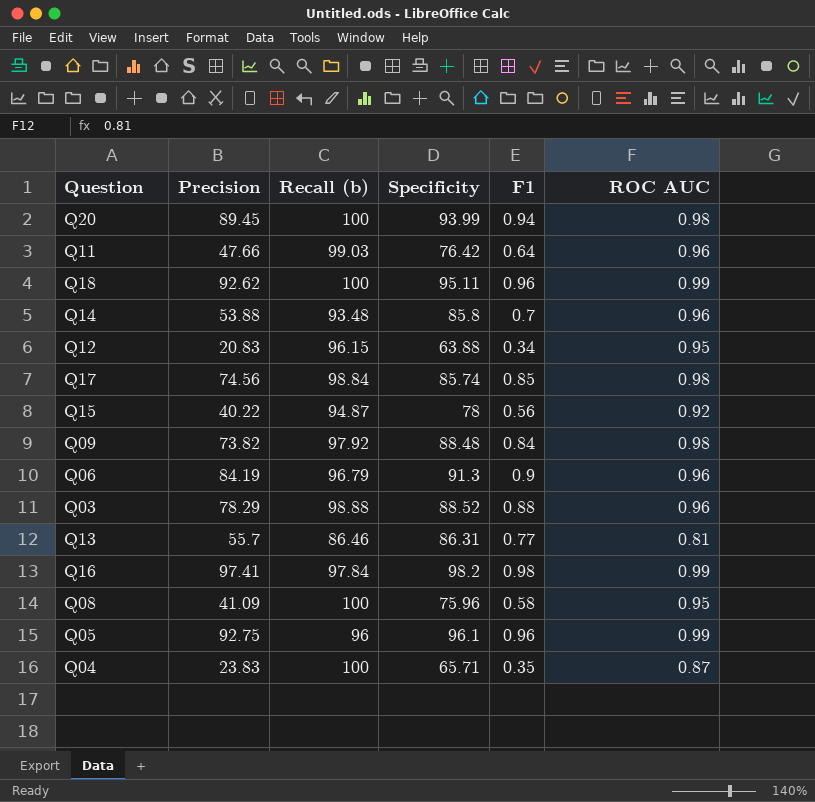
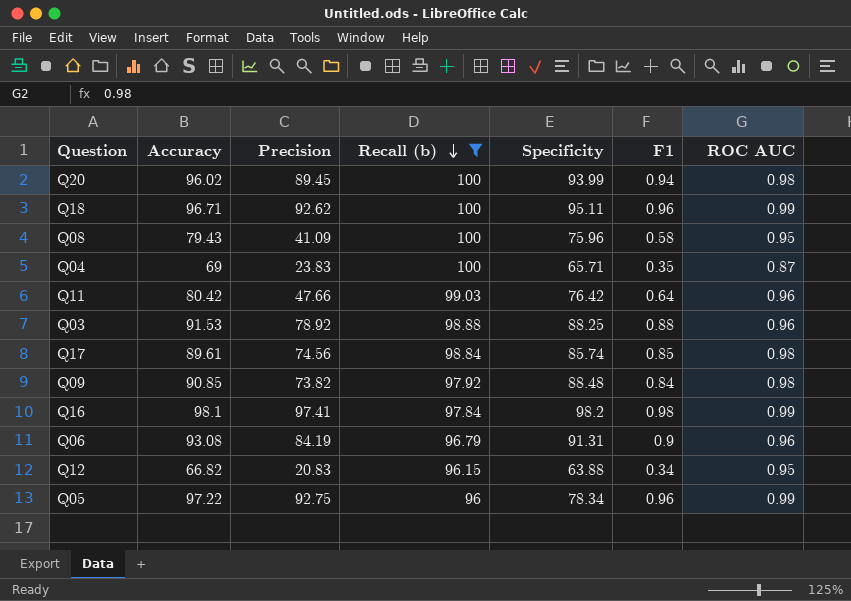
filter: none -> Recall (b) >= 96
row order: none -> Recall (b) descending
column Accuracy | position: none -> 2
Q03 | Precision: 78.29 -> 78.92
Q03 | Specificity: 88.52 -> 88.25
Q06 | Specificity: 91.3 -> 91.31
Q05 | Specificity: 96.1 -> 78.34

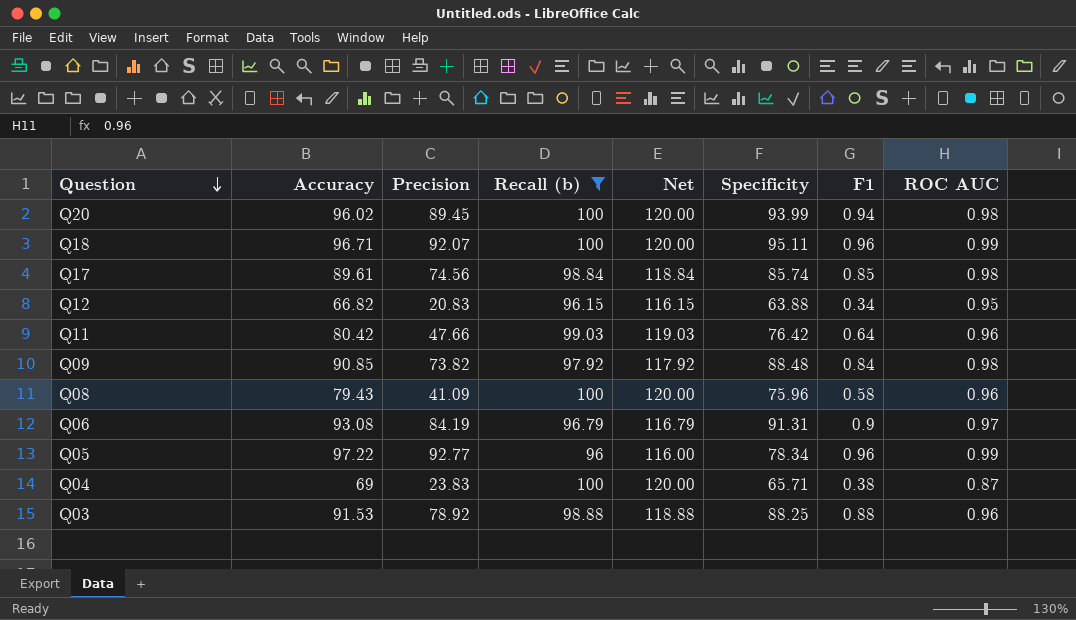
row order: Recall (b) descending -> Question descending
column Net | formula: none -> [Recall (b)] + 20
row Q16: 98.1 | 97.41 | 97.84 | 98.2 | 0.98 | 0.99 -> none
Q18 | Precision: 92.62 -> 92.07
Q08 | ROC AUC: 0.95 -> 0.96
Q06 | ROC AUC: 0.96 -> 0.97
Q05 | Precision: 92.75 -> 92.77
Q04 | F1: 0.35 -> 0.38

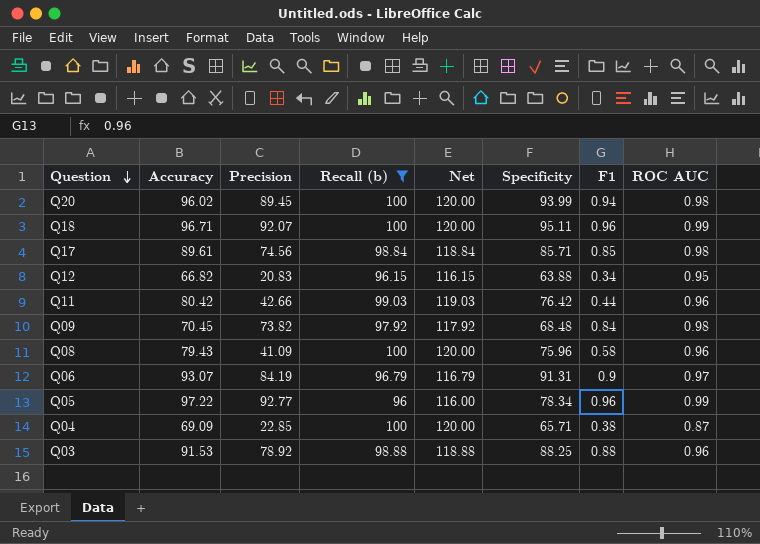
Q17 | Specificity: 85.74 -> 85.71
Q11 | Precision: 47.66 -> 42.66
Q11 | F1: 0.64 -> 0.44
Q09 | Accuracy: 90.85 -> 70.45
Q09 | Specificity: 88.48 -> 68.48
Q06 | Accuracy: 93.08 -> 93.07
Q04 | Accuracy: 69 -> 69.09
Q04 | Precision: 23.83 -> 22.85

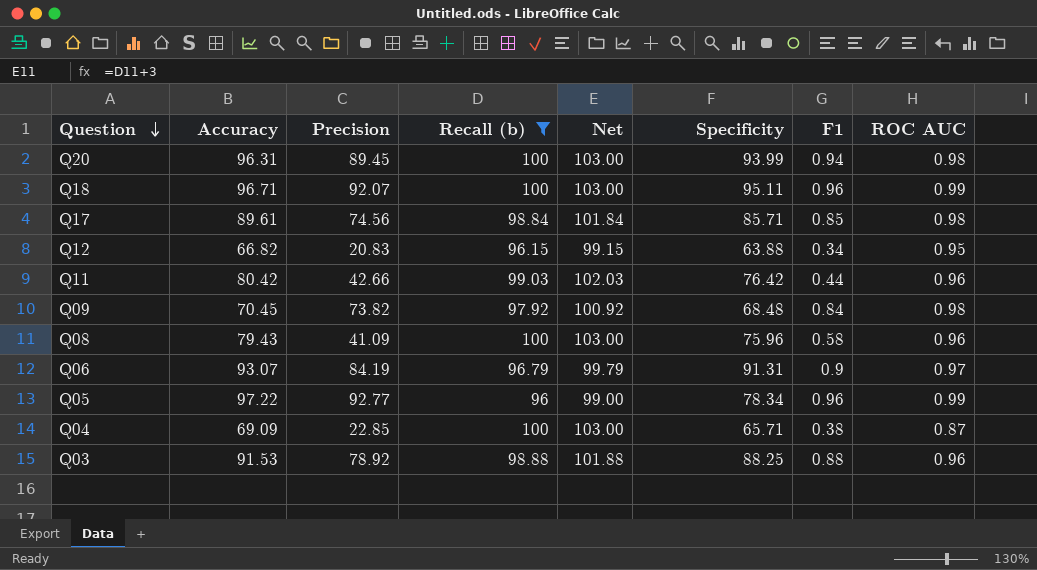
column Net | formula: [Recall (b)] + 20 -> [Recall (b)] + 3
Q20 | Accuracy: 96.02 -> 96.31

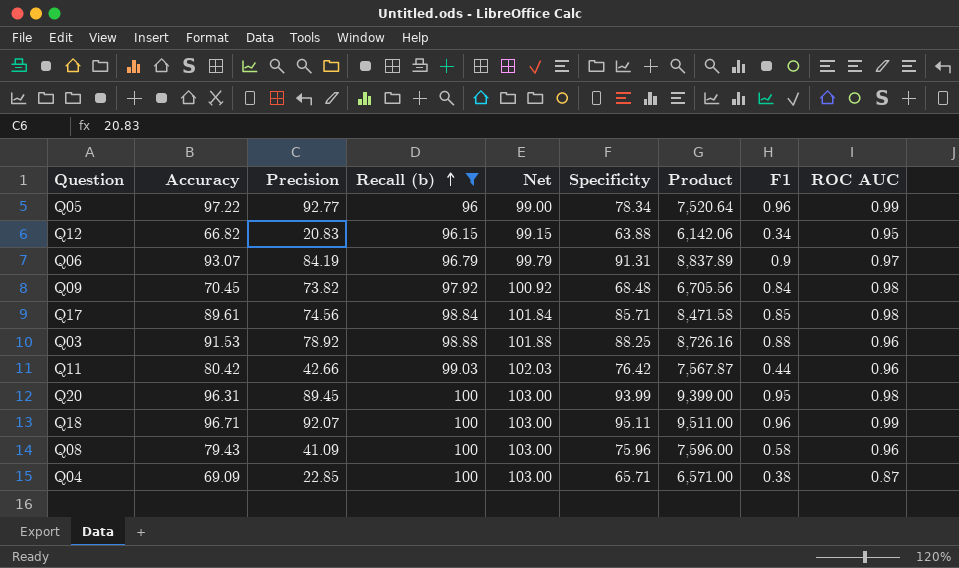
row order: Question descending -> Recall (b) ascending
column Product | formula: none -> [Recall (b)] * [Specificity]
Q20 | F1: 0.94 -> 0.95

